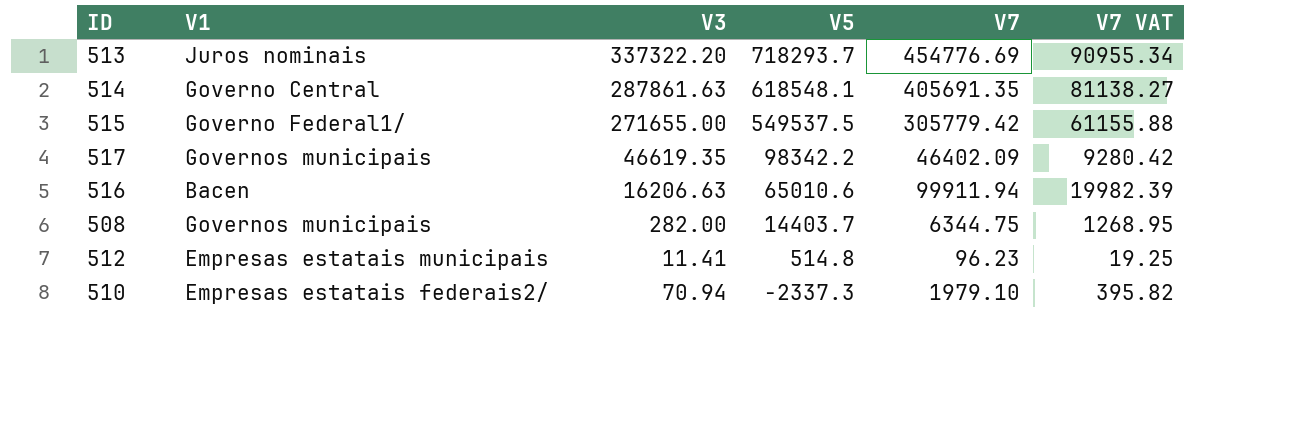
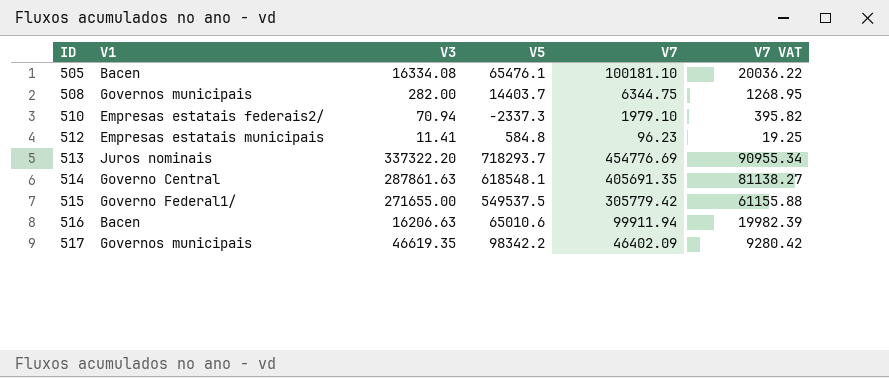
row order: V5 descending -> ID ascending
row 505: none -> Bacen | 16334.08 | 65476.1 | 100181.10 | 20036.22
512 | V5: 514.8 -> 584.8

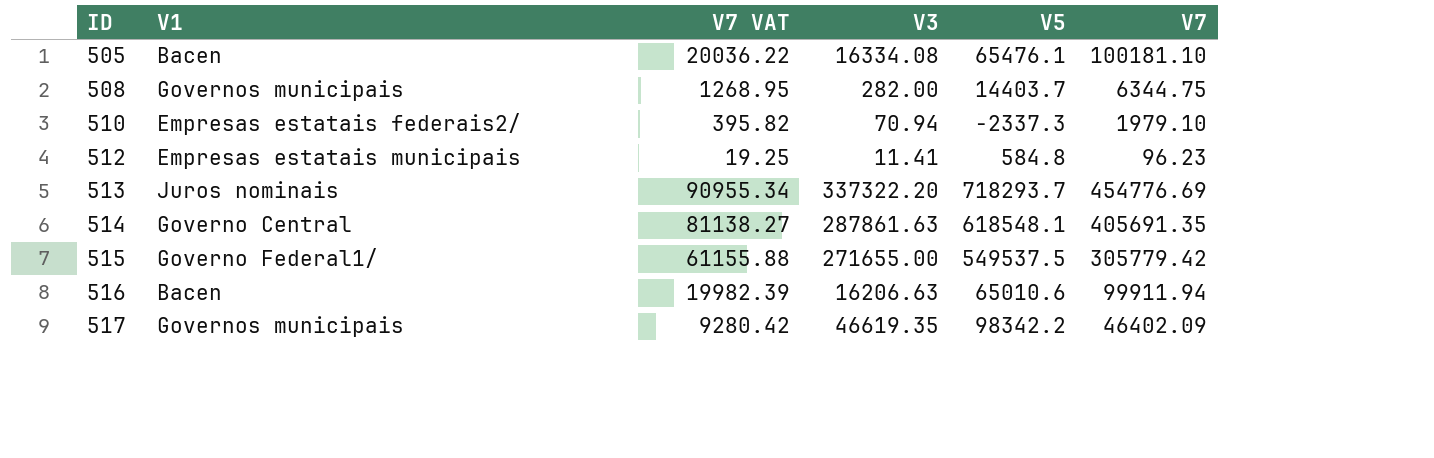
column V7 VAT | position: 6 -> 3

